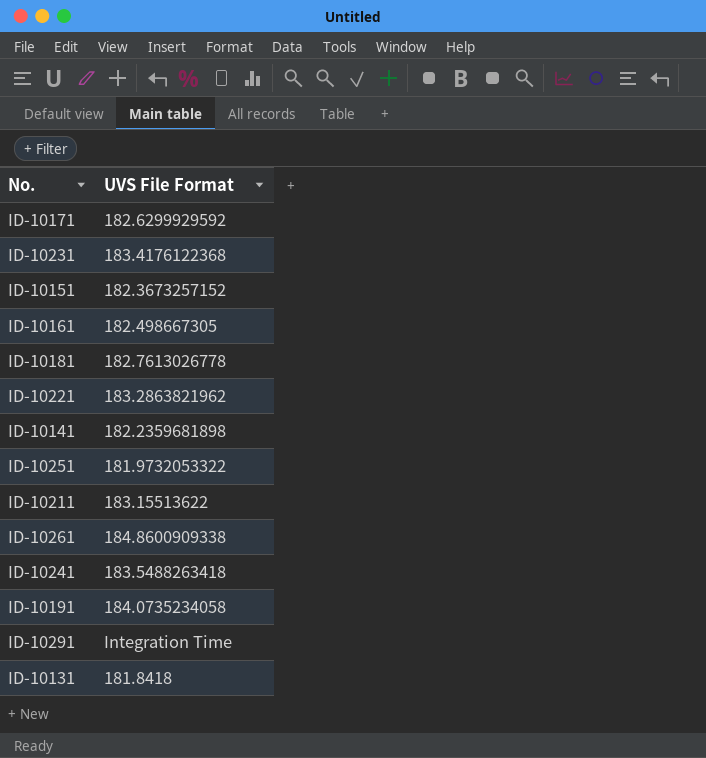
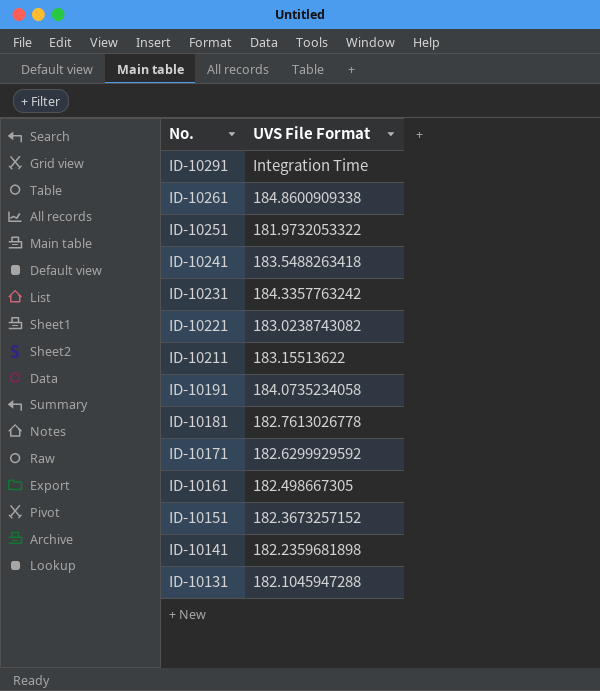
row order: none -> No. descending
ID-10231 | UVS File Format: 183.4176122368 -> 184.3357763242
ID-10221 | UVS File Format: 183.2863821962 -> 183.0238743082
ID-10131 | UVS File Format: 181.8418 -> 182.1045947288

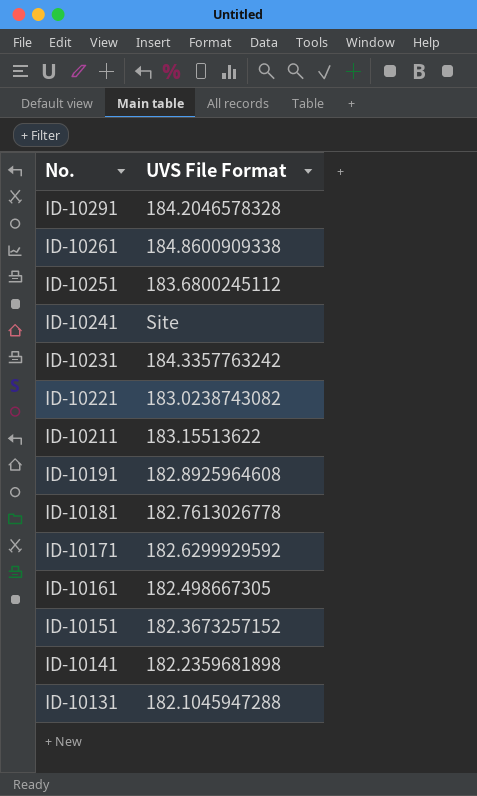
ID-10291 | UVS File Format: Integration Time -> 184.2046578328
ID-10251 | UVS File Format: 181.9732053322 -> 183.6800245112
ID-10241 | UVS File Format: 183.5488263418 -> Site
ID-10191 | UVS File Format: 184.0735234058 -> 182.8925964608

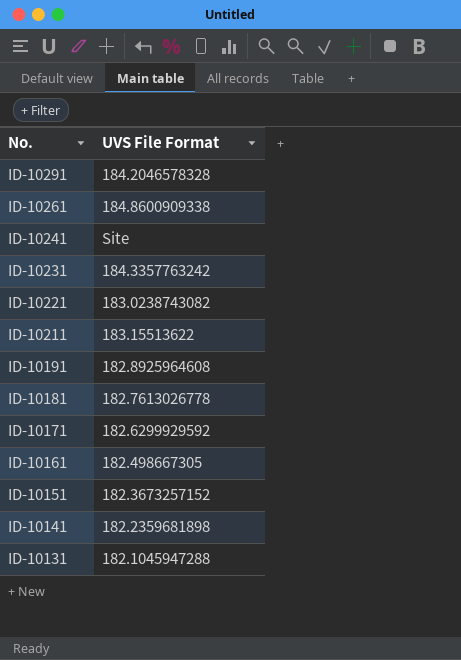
row ID-10251: 183.6800245112 -> none

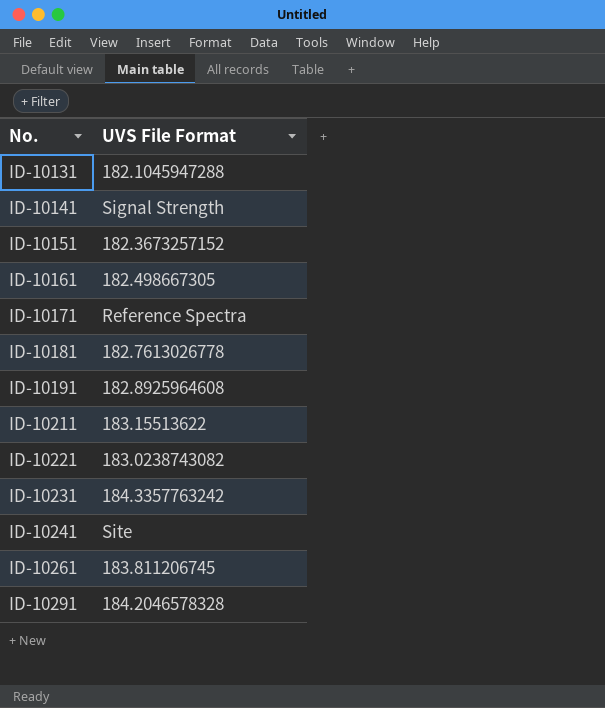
row order: No. descending -> No. ascending
ID-10141 | UVS File Format: 182.2359681898 -> Signal Strength
ID-10171 | UVS File Format: 182.6299929592 -> Reference Spectra
ID-10261 | UVS File Format: 184.8600909338 -> 183.811206745

